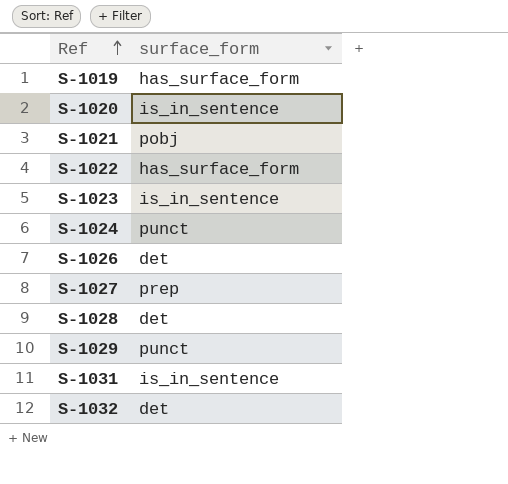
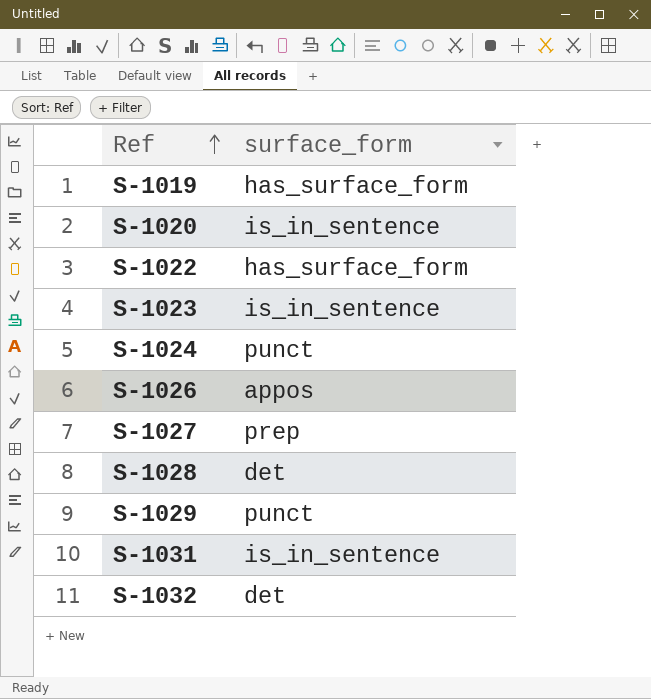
row S-1021: pobj -> none
S-1026 | surface_form: det -> appos

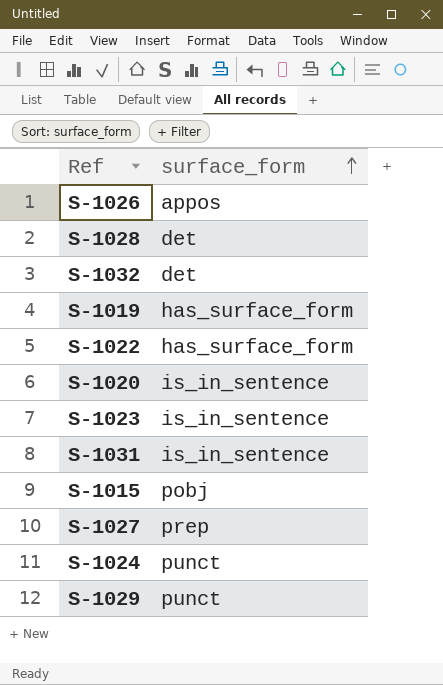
row order: Ref ascending -> surface_form ascending
row S-1015: none -> pobj

